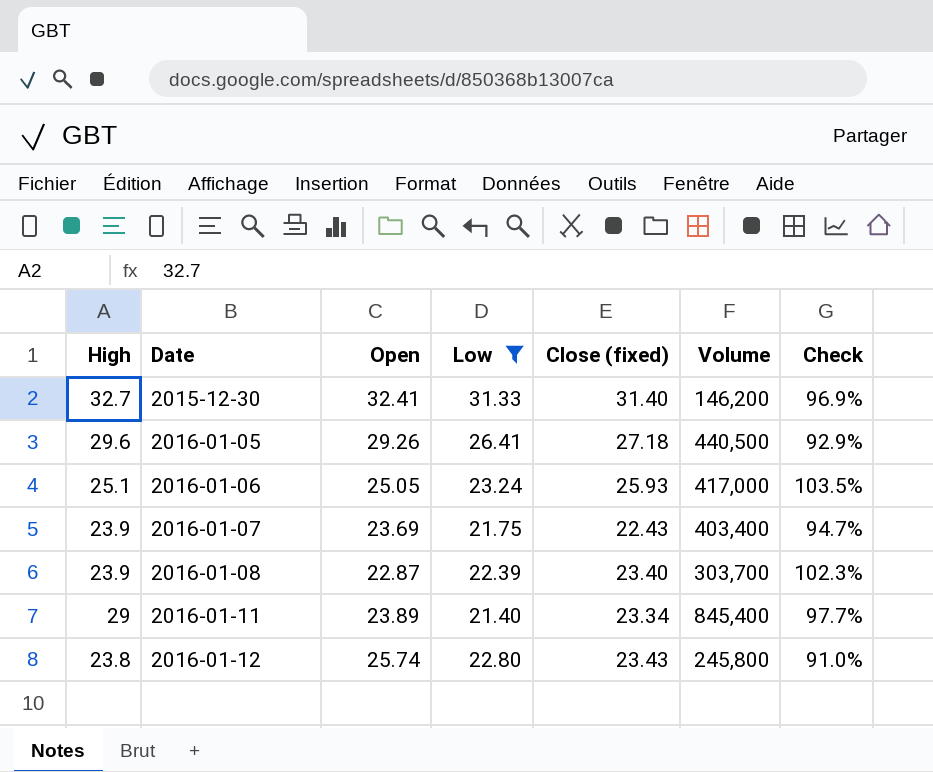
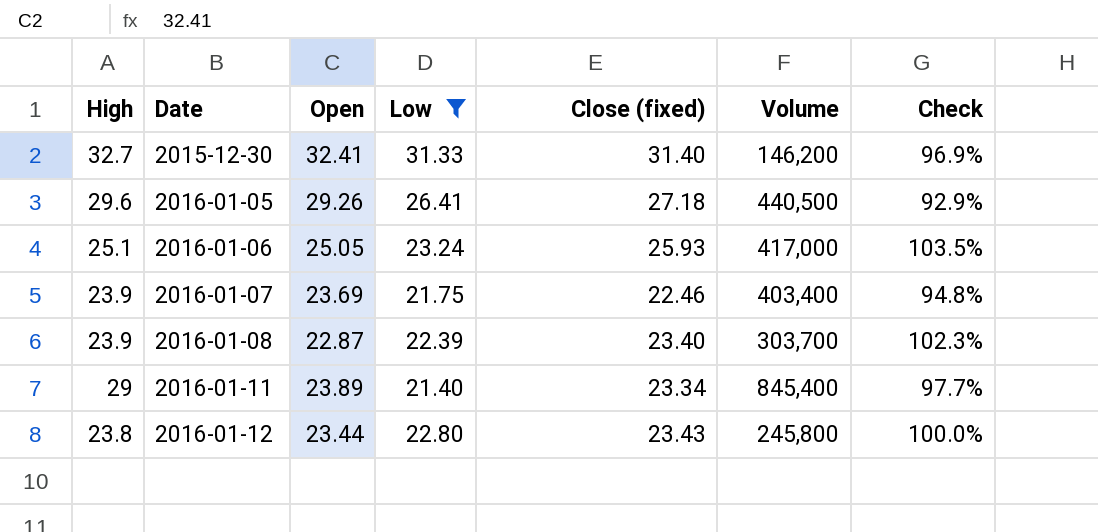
2016-01-07 | Close (fixed): 22.43 -> 22.46
2016-01-07 | Check: 94.7% -> 94.8%
2016-01-12 | Open: 25.74 -> 23.44
2016-01-12 | Check: 91.0% -> 100.0%

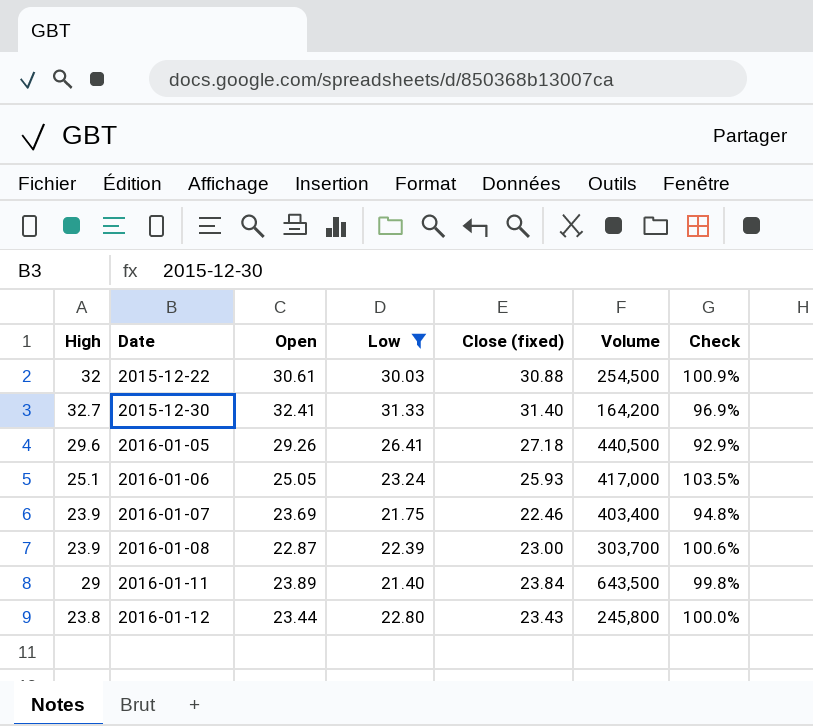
row 2015-12-22: none -> 32 | 30.61 | 30.03 | 30.88 | 254,500 | 100.9%
2015-12-30 | Volume: 146,200 -> 164,200
2016-01-08 | Close (fixed): 23.40 -> 23.00
2016-01-08 | Check: 102.3% -> 100.6%
2016-01-11 | Close (fixed): 23.34 -> 23.84
2016-01-11 | Volume: 845,400 -> 643,500
2016-01-11 | Check: 97.7% -> 99.8%

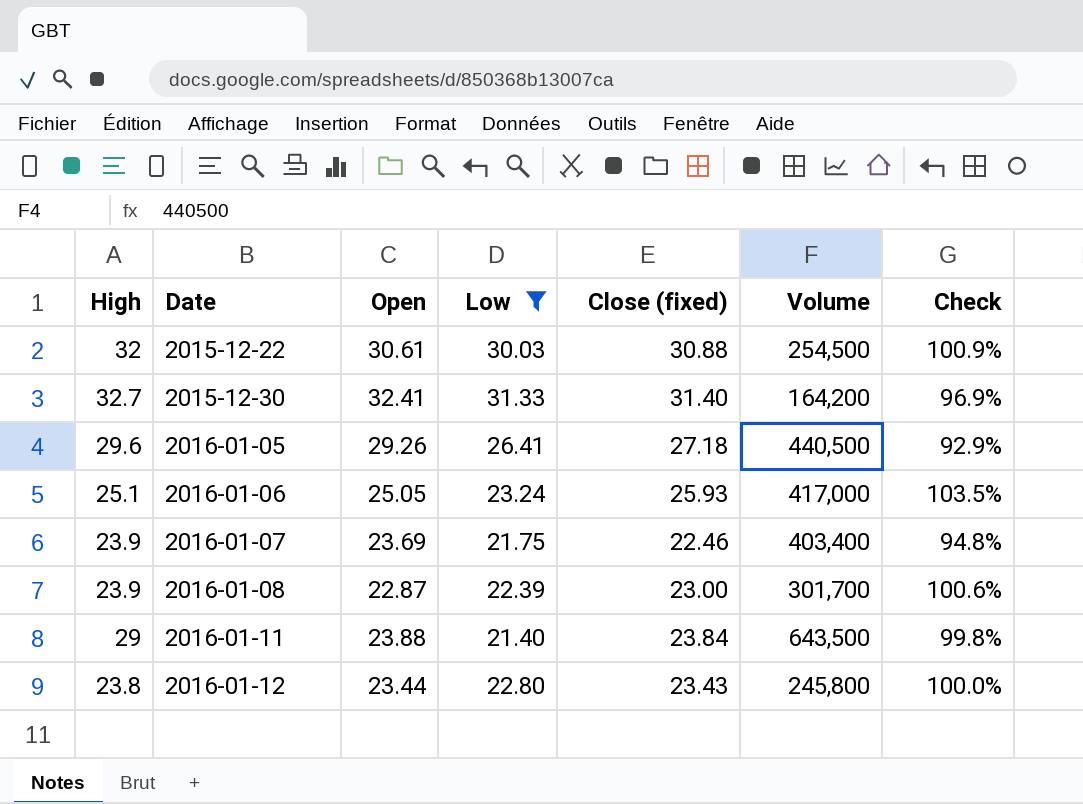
2016-01-08 | Volume: 303,700 -> 301,700
2016-01-11 | Open: 23.89 -> 23.88

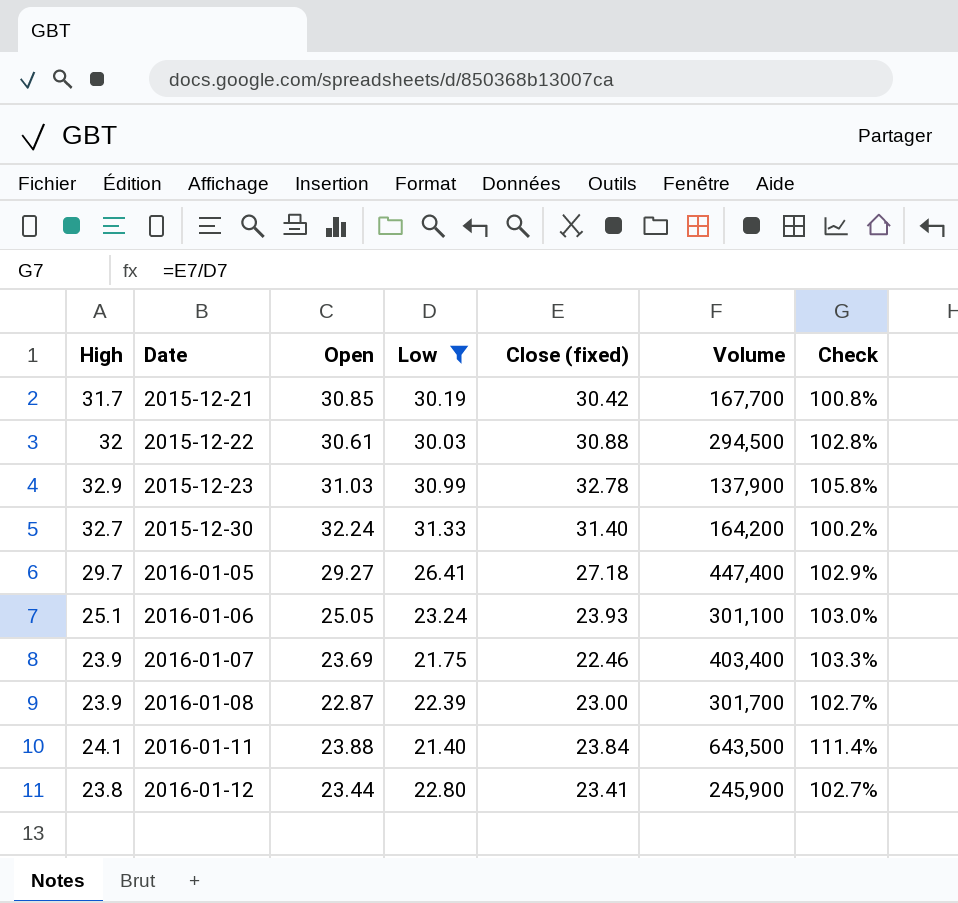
column Check | formula: [Close (fixed)] / [Open] -> [Close (fixed)] / [Low]
row 2015-12-21: none -> 31.7 | 30.85 | 30.19 | 30.42 | 167,700 | 100.8%
2015-12-22 | Volume: 254,500 -> 294,500
row 2015-12-23: none -> 32.9 | 31.03 | 30.99 | 32.78 | 137,900 | 105.8%
2015-12-30 | Open: 32.41 -> 32.24
2016-01-05 | High: 29.6 -> 29.7
2016-01-05 | Open: 29.26 -> 29.27
2016-01-05 | Volume: 440,500 -> 447,400
2016-01-06 | Close (fixed): 25.93 -> 23.93
2016-01-06 | Volume: 417,000 -> 301,100
2016-01-11 | High: 29 -> 24.1
2016-01-12 | Close (fixed): 23.43 -> 23.41
2016-01-12 | Volume: 245,800 -> 245,900

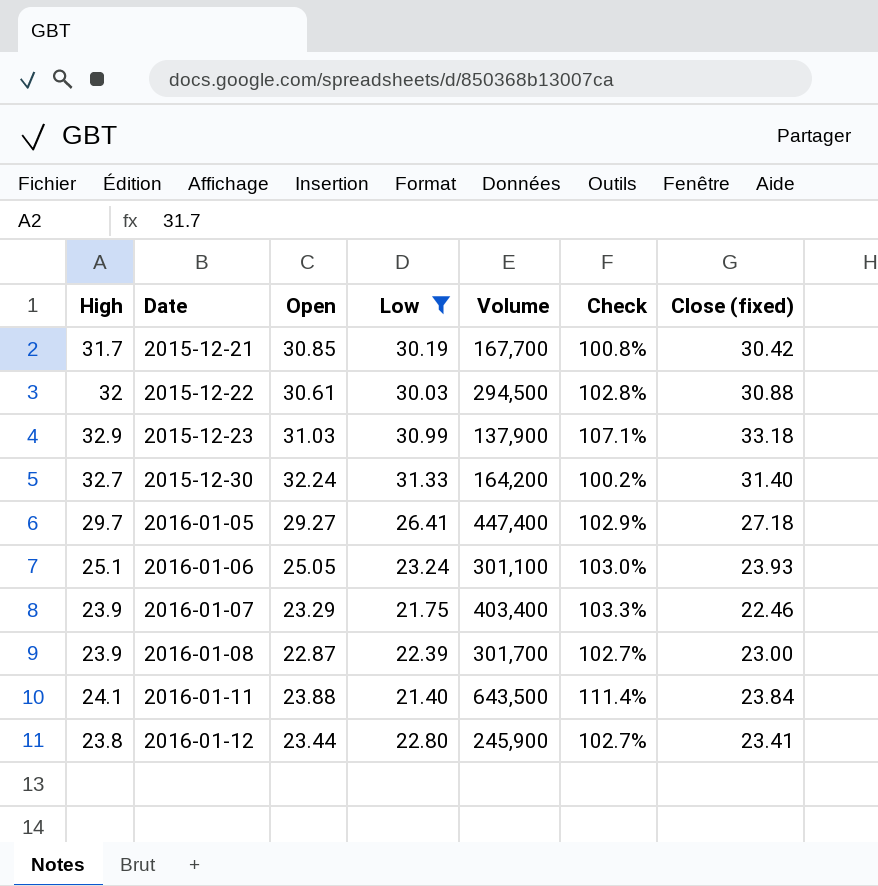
column Close (fixed) | position: 5 -> 7
2015-12-23 | Check: 105.8% -> 107.1%
2015-12-23 | Close (fixed): 32.78 -> 33.18
2016-01-07 | Open: 23.69 -> 23.29

